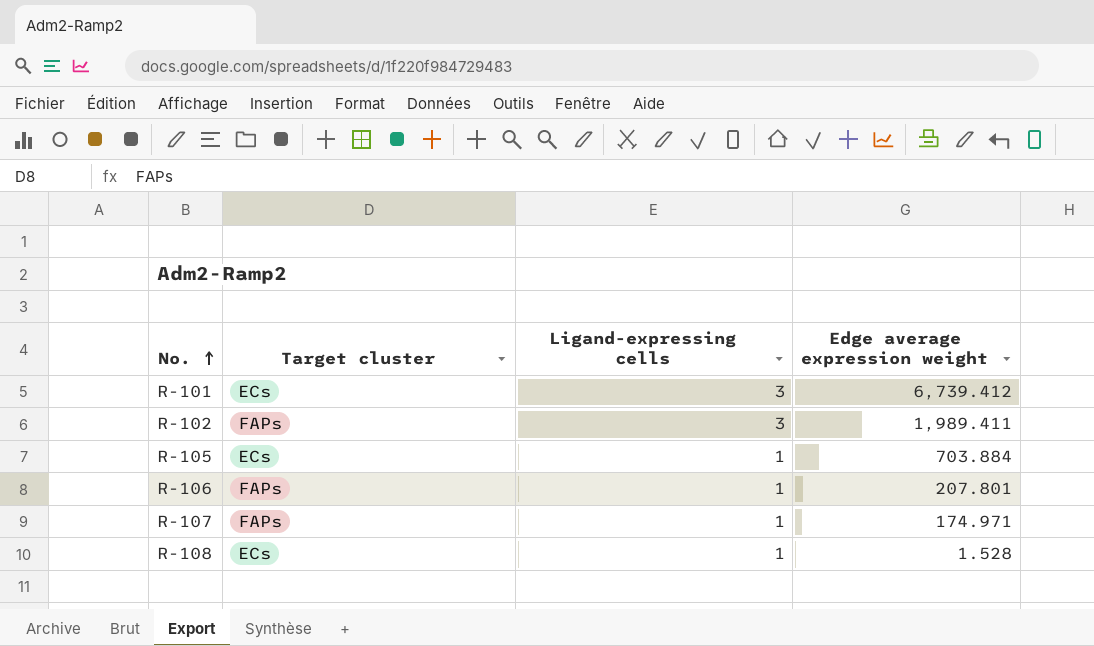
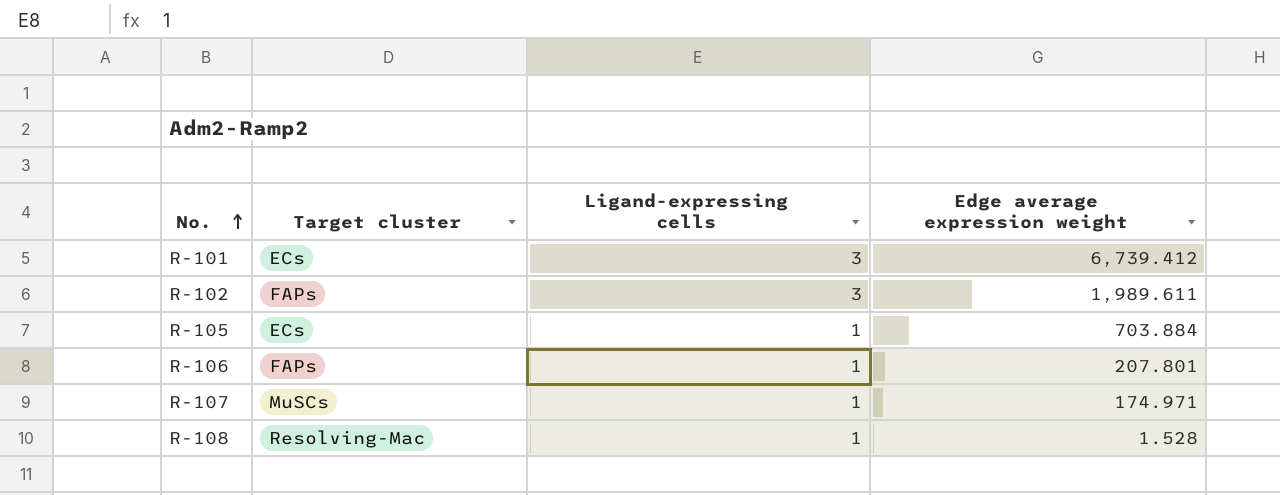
R-102 | Edge average expression weight: 1,989.411 -> 1,989.611
R-107 | Target cluster: FAPs -> MuSCs
R-108 | Target cluster: ECs -> Resolving-Mac

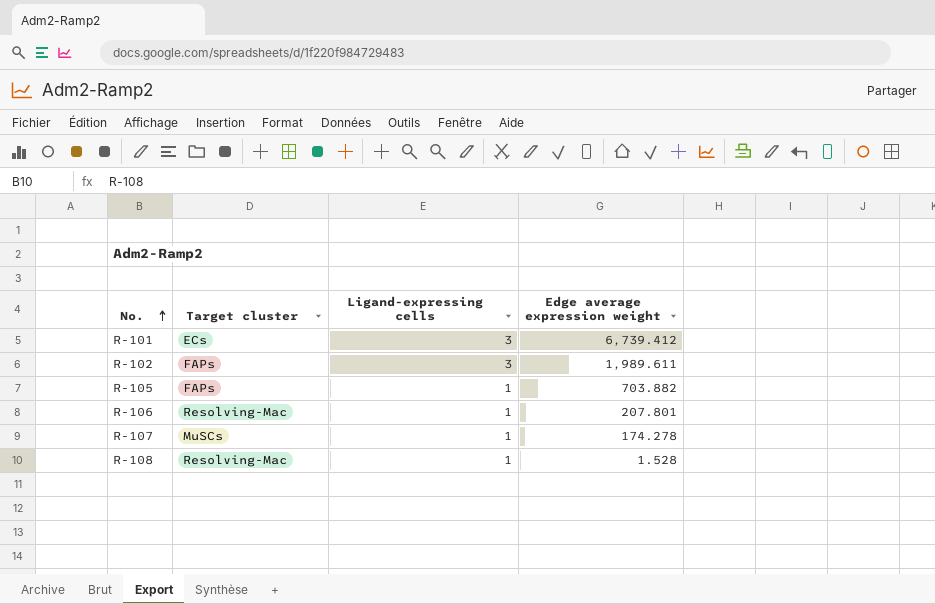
R-105 | Target cluster: ECs -> FAPs
R-105 | Edge average expression weight: 703.884 -> 703.882
R-106 | Target cluster: FAPs -> Resolving-Mac
R-107 | Edge average expression weight: 174.971 -> 174.278

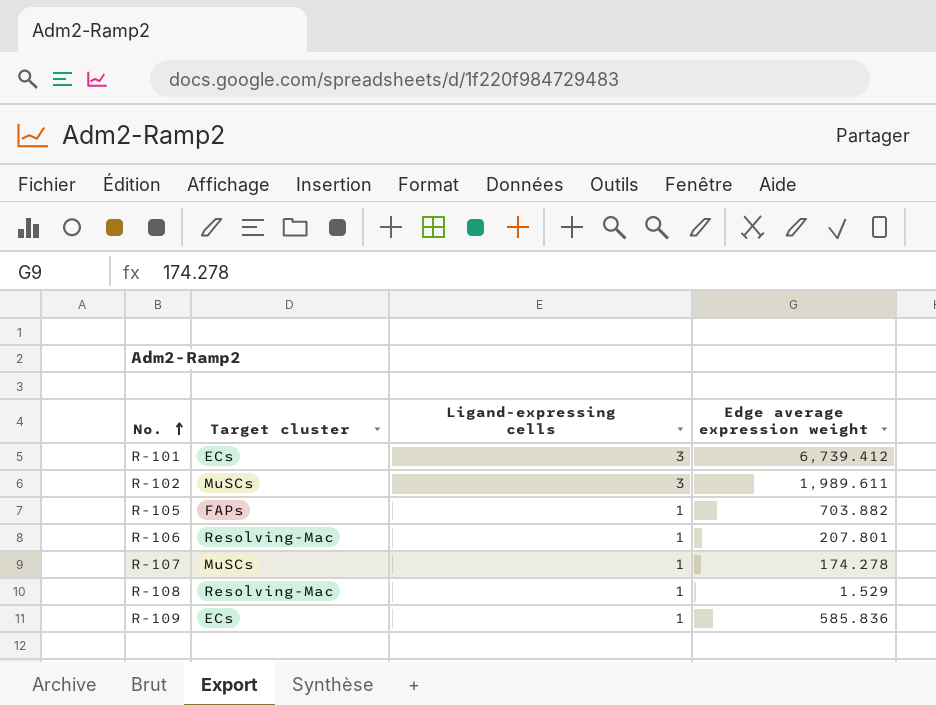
R-102 | Target cluster: FAPs -> MuSCs
R-108 | Edge average expression weight: 1.528 -> 1.529
row R-109: none -> ECs | 1 | 585.836

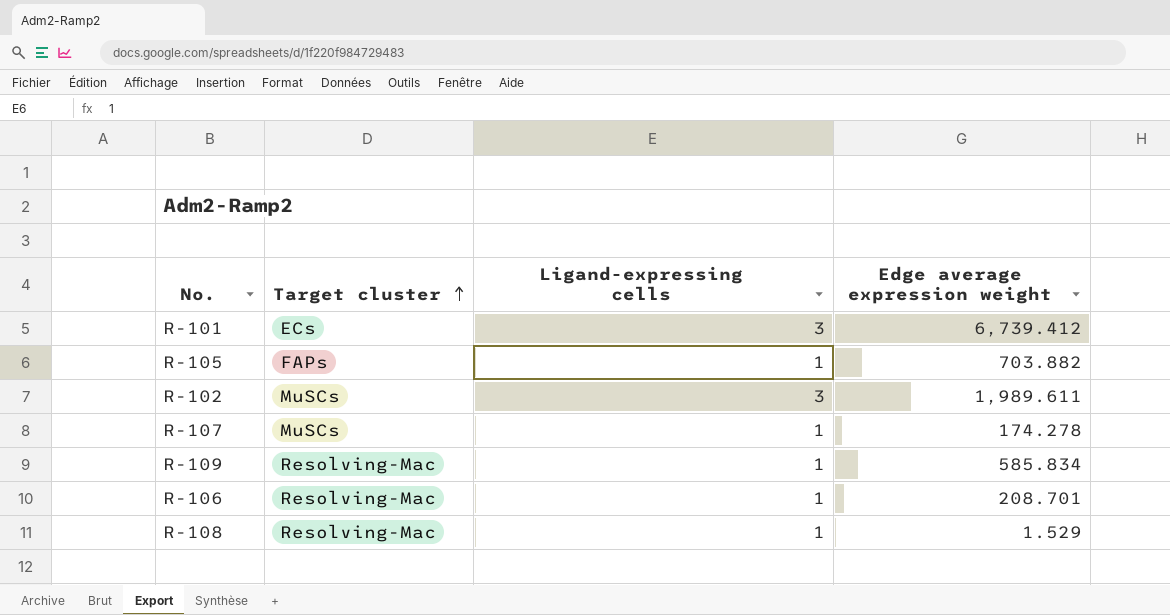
row order: No. ascending -> Target cluster ascending
R-109 | Target cluster: ECs -> Resolving-Mac
R-109 | Edge average expression weight: 585.836 -> 585.834
R-106 | Edge average expression weight: 207.801 -> 208.701

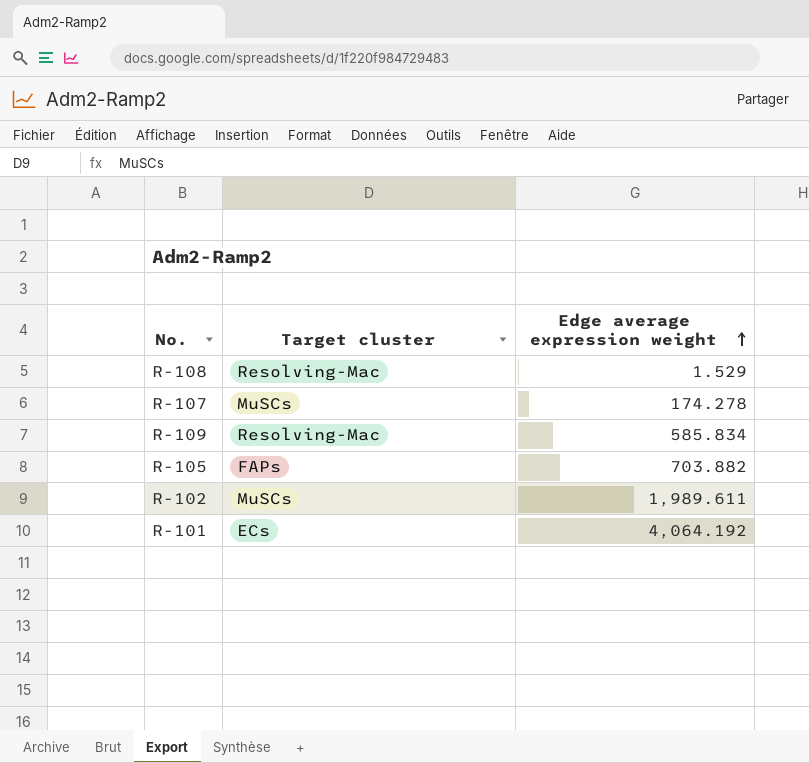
row order: Target cluster ascending -> Edge average expression weight ascending
column Ligand-expressing cells | position: 3 -> none
row R-106: Resolving-Mac | 1 | 208.701 -> none
R-101 | Edge average expression weight: 6,739.412 -> 4,064.192

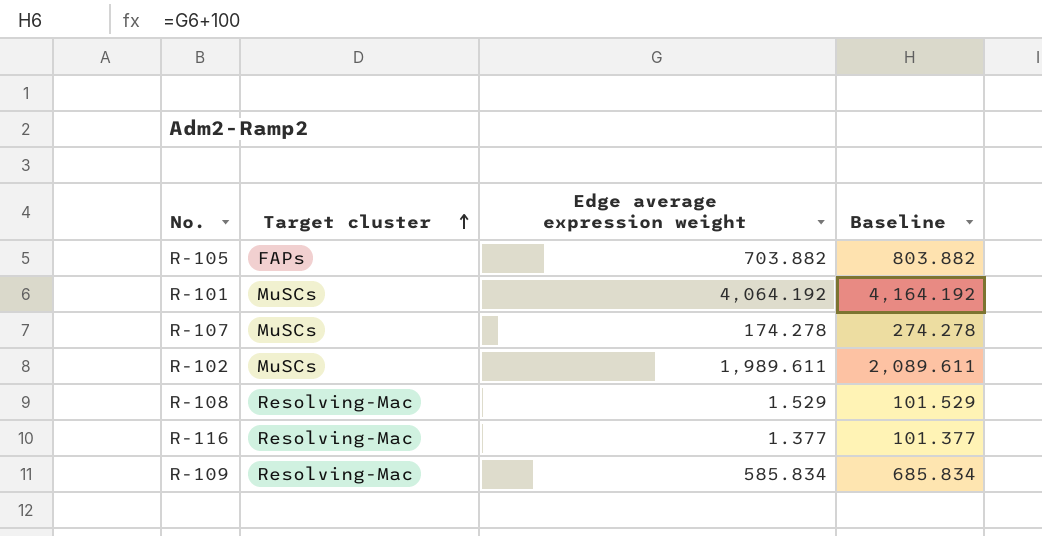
row order: Edge average expression weight ascending -> Target cluster ascending
column Baseline | formula: none -> [Edge average expression weight] + 100
R-101 | Target cluster: ECs -> MuSCs
row R-116: none -> Resolving-Mac | 1.377 | 101.377

